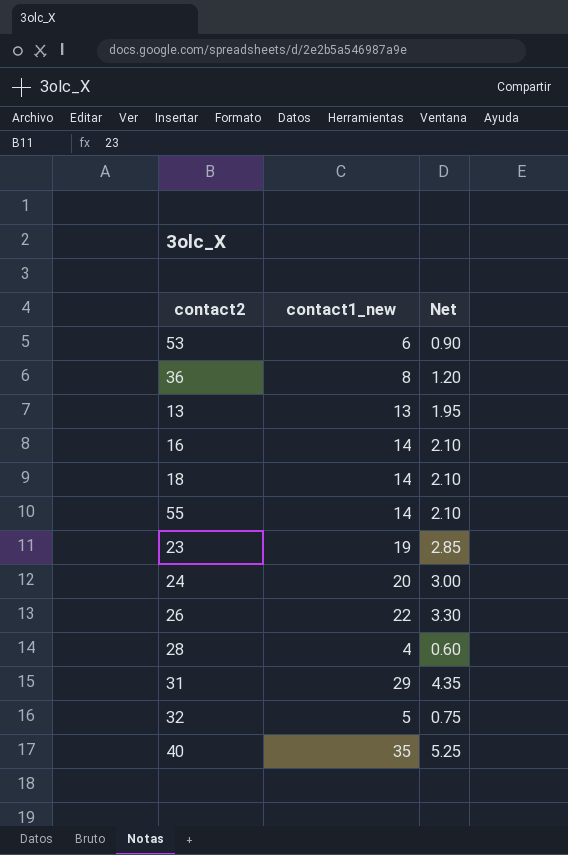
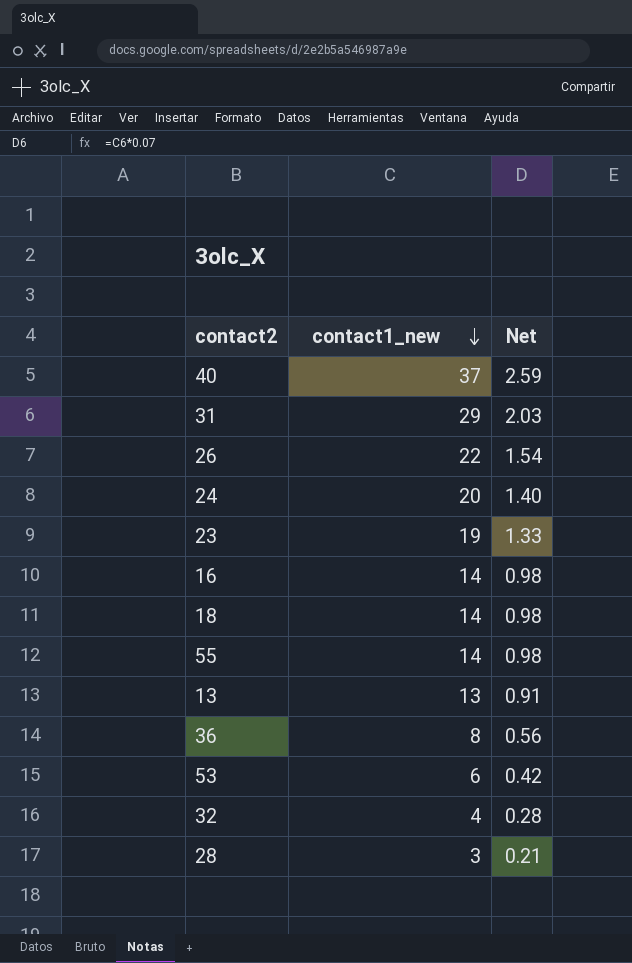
row order: none -> contact1_new descending
column Net | formula: [contact1_new] * 0.15 -> [contact1_new] * 0.07
40 | contact1_new: 35 -> 37
32 | contact1_new: 5 -> 4
28 | contact1_new: 4 -> 3

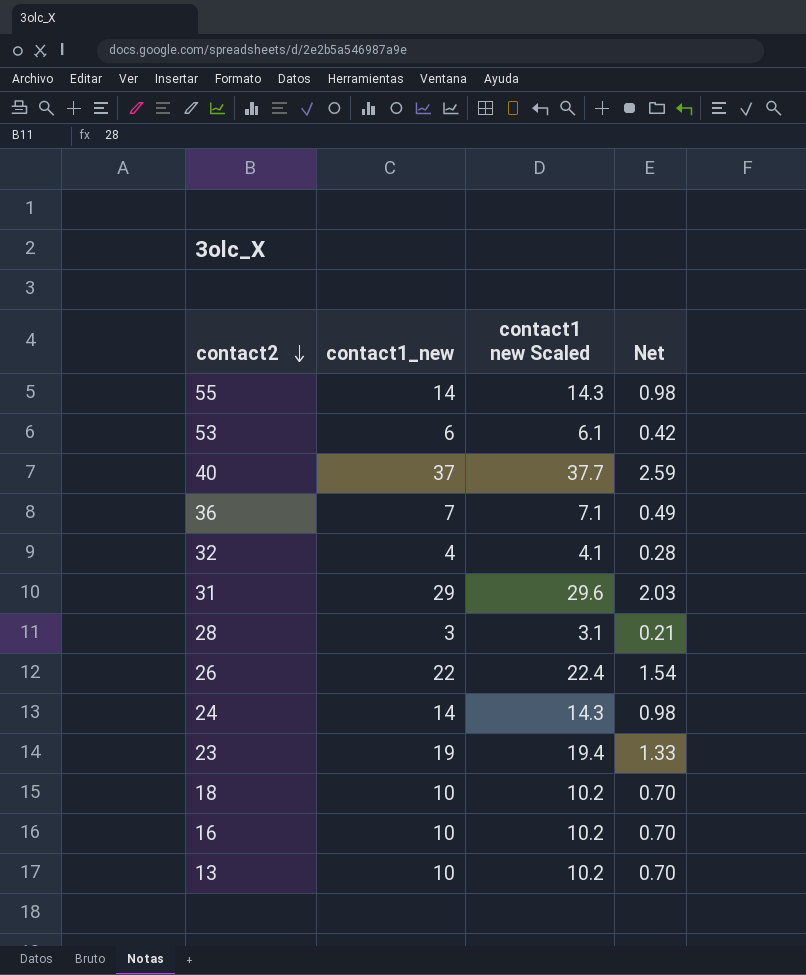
row order: contact1_new descending -> contact2 descending
column contact1 new Scaled | formula: none -> [contact1_new] * 1.02
36 | contact1_new: 8 -> 7
36 | Net: 0.56 -> 0.49
24 | contact1_new: 20 -> 14
24 | Net: 1.40 -> 0.98
18 | contact1_new: 14 -> 10
18 | Net: 0.98 -> 0.70
16 | contact1_new: 14 -> 10
16 | Net: 0.98 -> 0.70
13 | contact1_new: 13 -> 10
13 | Net: 0.91 -> 0.70

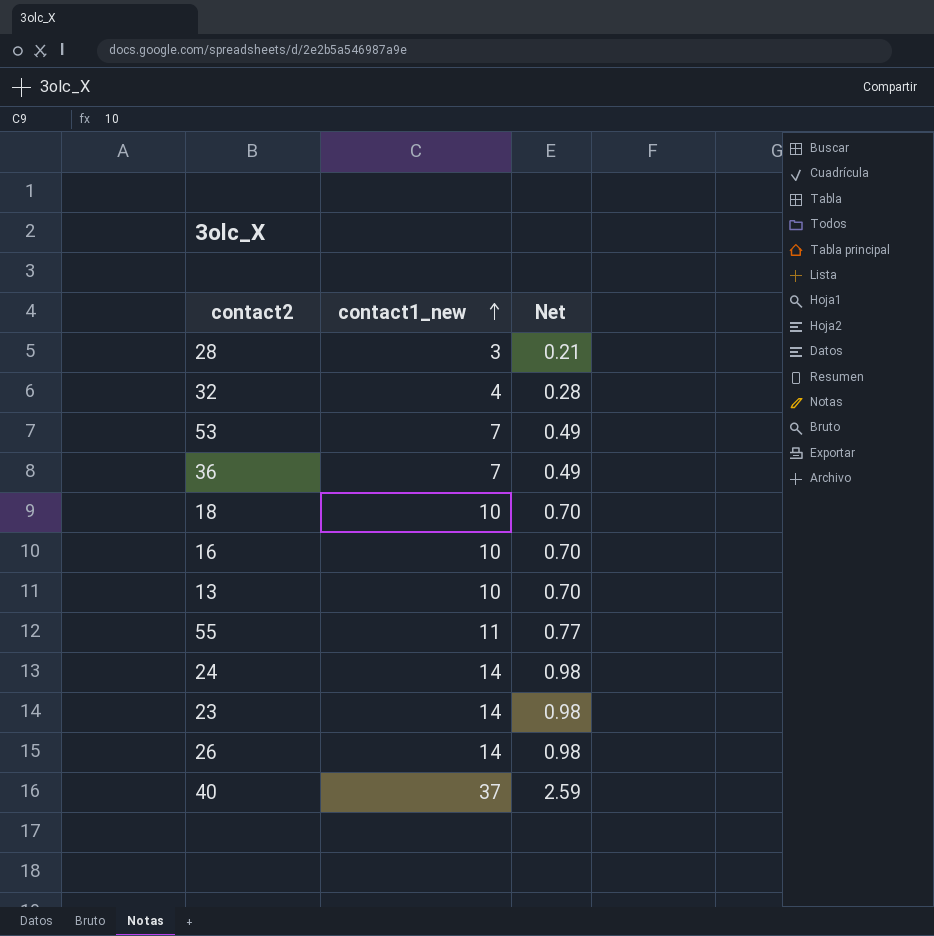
row order: contact2 descending -> contact1_new ascending
column contact1 new Scaled | formula: [contact1_new] * 1.02 -> none
row 31: 29 | 29.6 | 2.03 -> none
53 | contact1_new: 6 -> 7
53 | Net: 0.42 -> 0.49
55 | contact1_new: 14 -> 11
55 | Net: 0.98 -> 0.77
23 | contact1_new: 19 -> 14
23 | Net: 1.33 -> 0.98
26 | contact1_new: 22 -> 14
26 | Net: 1.54 -> 0.98

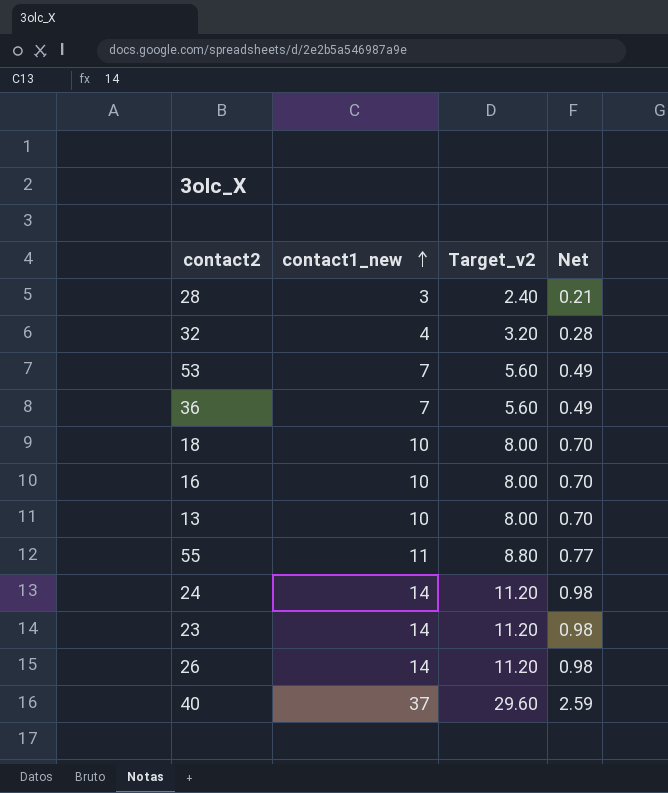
column Target_v2 | formula: none -> [contact1_new] * 0.8

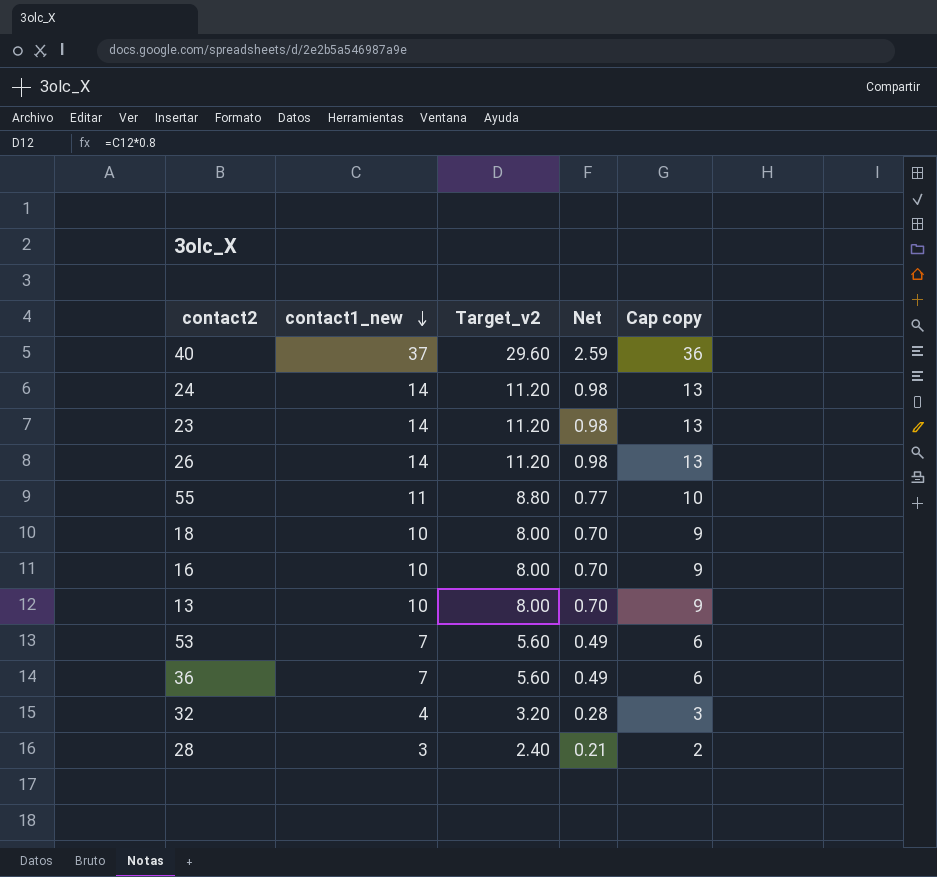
row order: contact1_new ascending -> contact1_new descending
column Cap copy | formula: none -> [contact1_new] - 1

